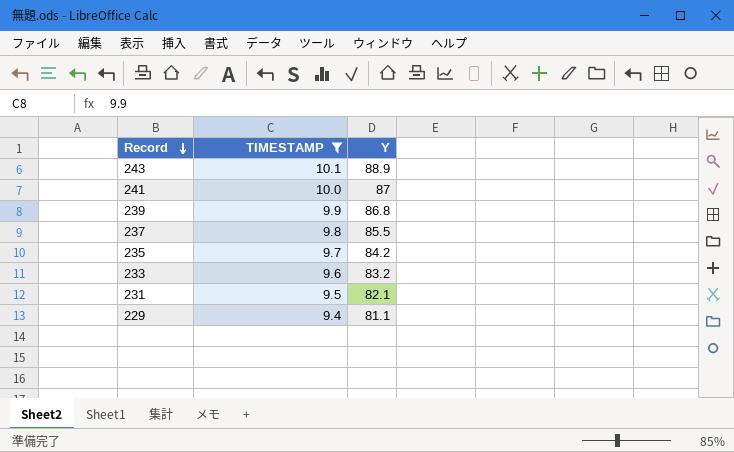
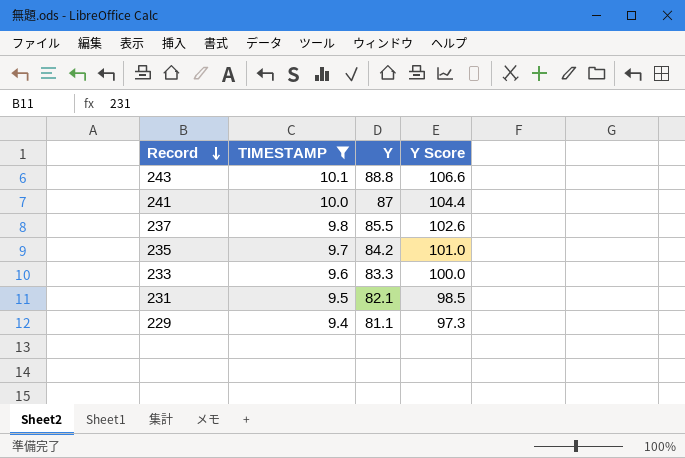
column Y Score | formula: none -> [Y] * 1.2
row 239: 9.9 | 86.8 -> none
243 | Y: 88.9 -> 88.8
233 | Y: 83.2 -> 83.3

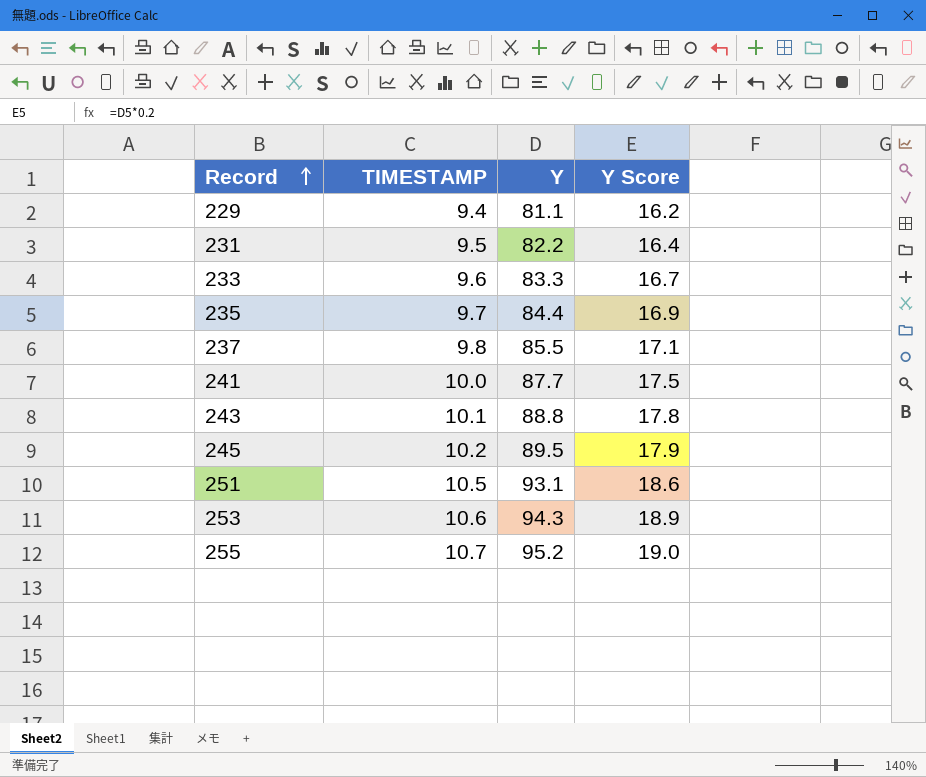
filter: TIMESTAMP <= 10.1 -> none
row order: Record descending -> Record ascending
column Y Score | formula: [Y] * 1.2 -> [Y] * 0.2
231 | Y: 82.1 -> 82.2
235 | Y: 84.2 -> 84.4
241 | Y: 87 -> 87.7

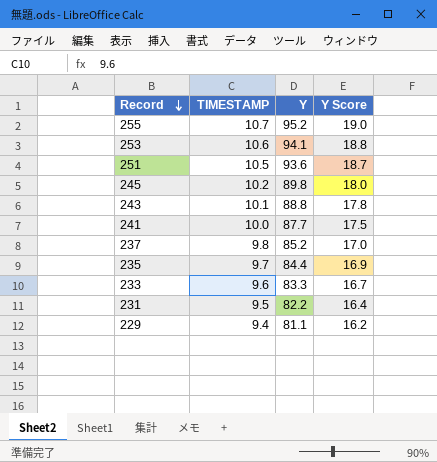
row order: Record ascending -> Record descending
253 | Y: 94.3 -> 94.1
253 | Y Score: 18.9 -> 18.8
251 | Y: 93.1 -> 93.6
251 | Y Score: 18.6 -> 18.7
245 | Y: 89.5 -> 89.8
245 | Y Score: 17.9 -> 18.0
237 | Y: 85.5 -> 85.2
237 | Y Score: 17.1 -> 17.0

